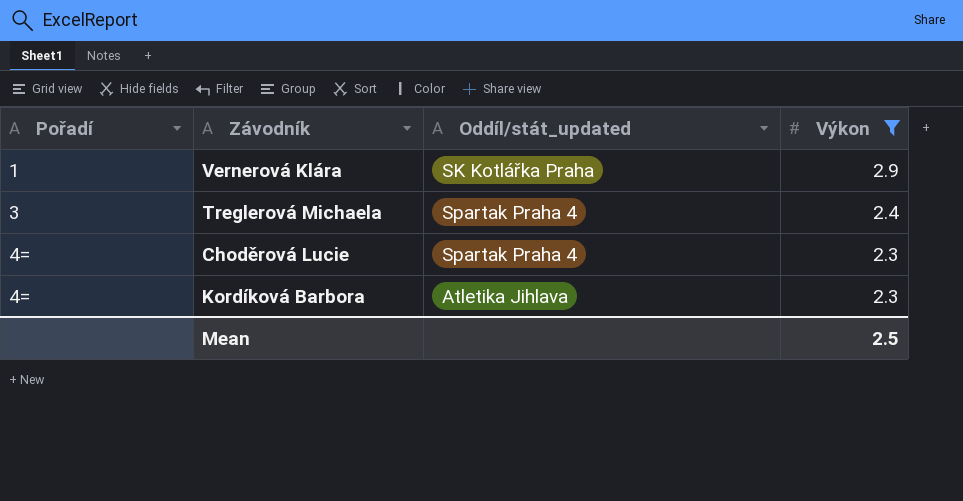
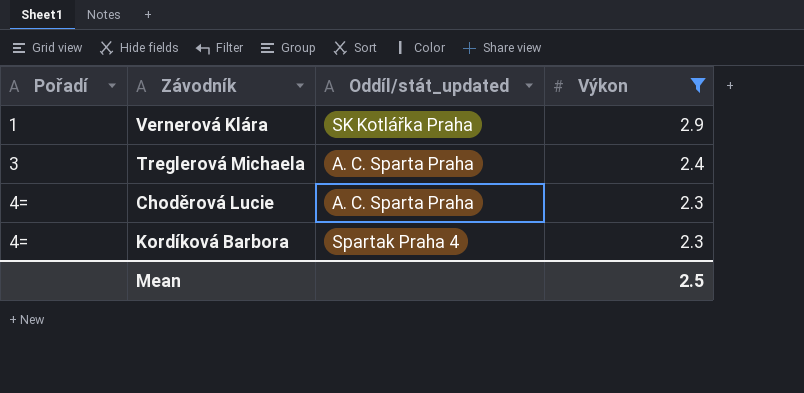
Treglerová Michaela | Oddíl/stát_updated: Spartak Praha 4 -> A. C. Sparta Praha
Choděrová Lucie | Oddíl/stát_updated: Spartak Praha 4 -> A. C. Sparta Praha
Kordíková Barbora | Oddíl/stát_updated: Atletika Jihlava -> Spartak Praha 4

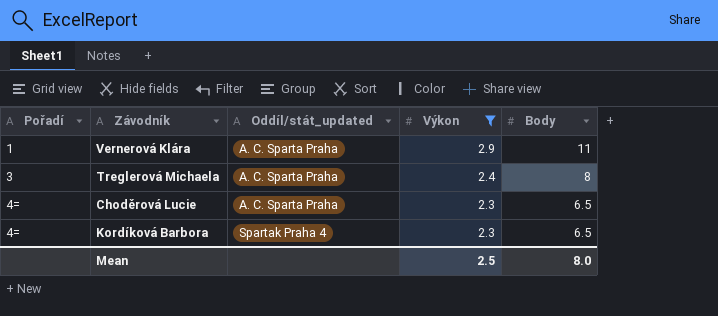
column Body | position: none -> 5
Vernerová Klára | Oddíl/stát_updated: SK Kotlářka Praha -> A. C. Sparta Praha

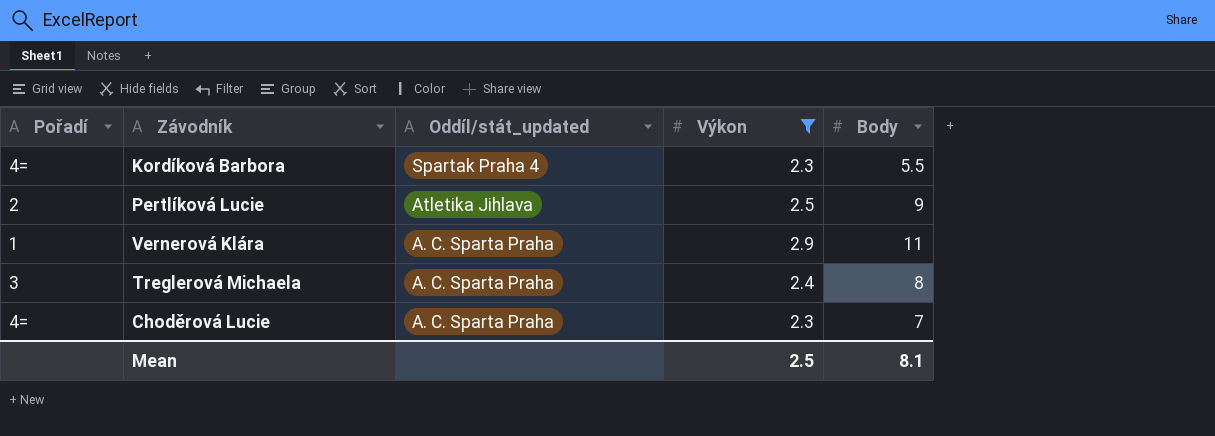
row order: Pořadí ascending -> Oddíl/stát_updated descending
Kordíková Barbora | Body: 6.5 -> 5.5
row Pertlíková Lucie: none -> 2 | Atletika Jihlava | 2.5 | 9
Choděrová Lucie | Body: 6.5 -> 7
Mean | Body: 8.0 -> 8.1

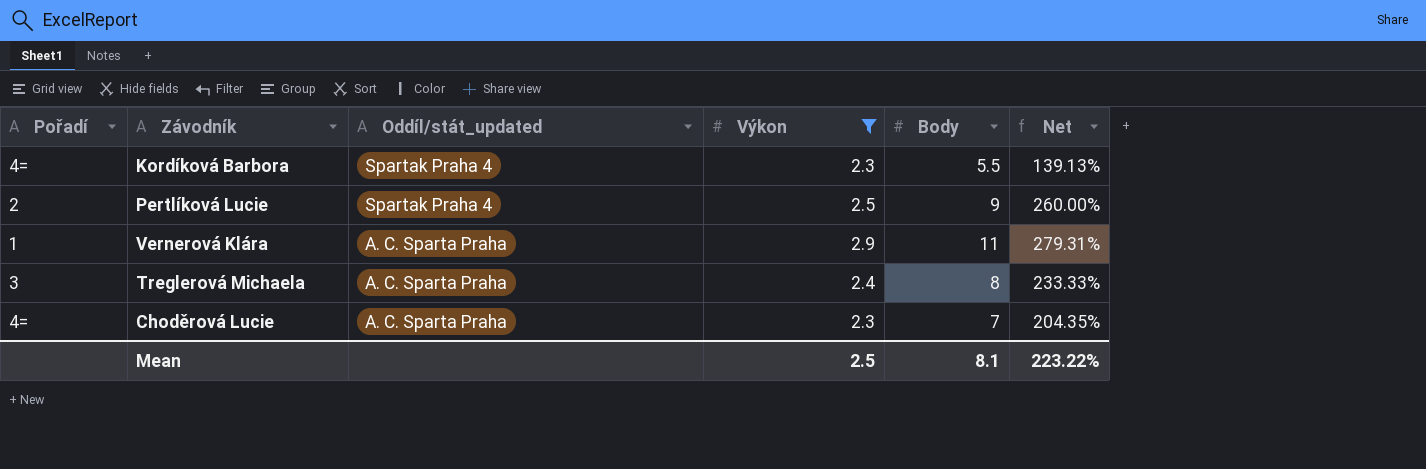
column Net | formula: none -> ([Body] - [Výkon]) / [Výkon]
Pertlíková Lucie | Oddíl/stát_updated: Atletika Jihlava -> Spartak Praha 4

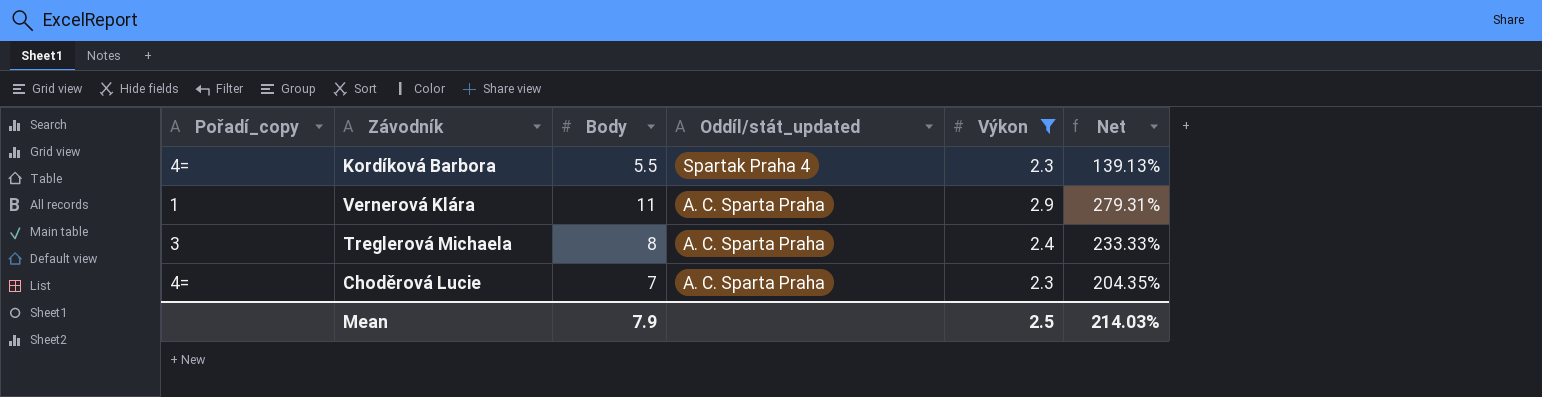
column name: Pořadí -> Pořadí_copy
column Body | position: 5 -> 3
row Pertlíková Lucie: 2 | Spartak Praha 4 | 2.5 | 9 | 260.00% -> none
Mean | Body: 8.1 -> 7.9
Mean | Net: 223.22% -> 214.03%

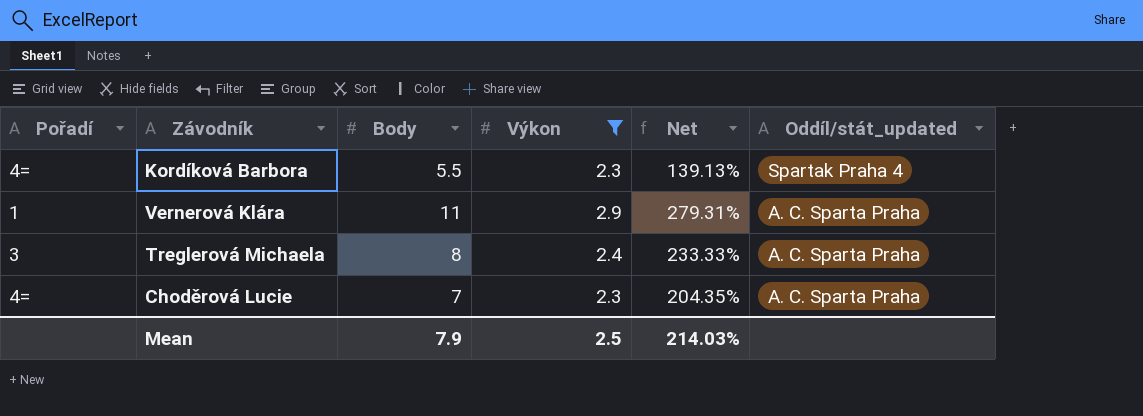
column name: Pořadí_copy -> Pořadí
column Oddíl/stát_updated | position: 4 -> 6

